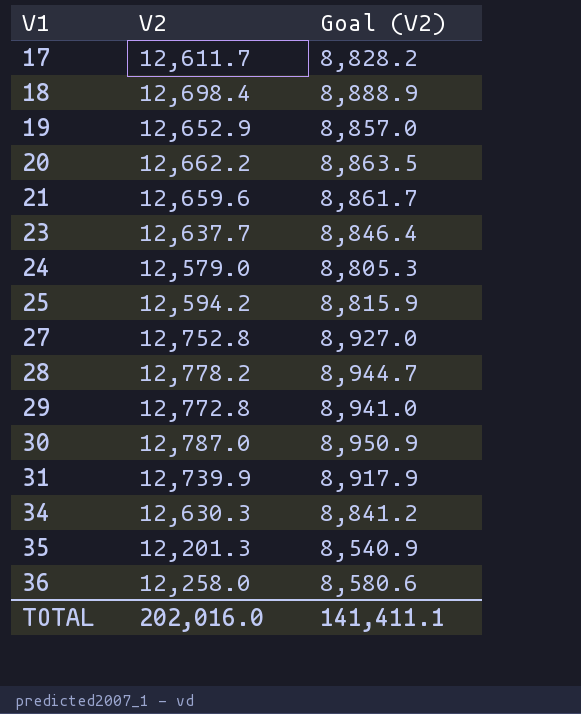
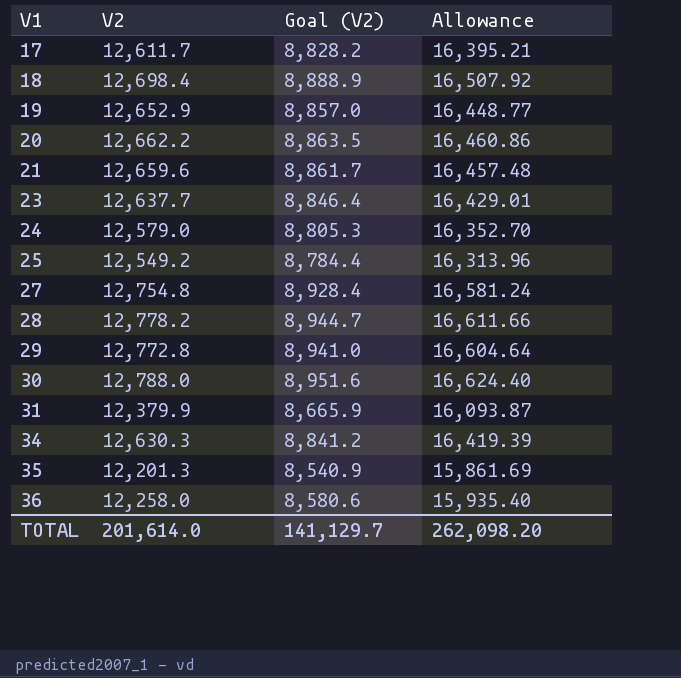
column Allowance | formula: none -> [V2] * 1.3
25 | V2: 12,594.2 -> 12,549.2
25 | Goal (V2): 8,815.9 -> 8,784.4
27 | V2: 12,752.8 -> 12,754.8
27 | Goal (V2): 8,927.0 -> 8,928.4
30 | V2: 12,787.0 -> 12,788.0
30 | Goal (V2): 8,950.9 -> 8,951.6
31 | V2: 12,739.9 -> 12,379.9
31 | Goal (V2): 8,917.9 -> 8,665.9
TOTAL | V2: 202,016.0 -> 201,614.0
TOTAL | Goal (V2): 141,411.1 -> 141,129.7

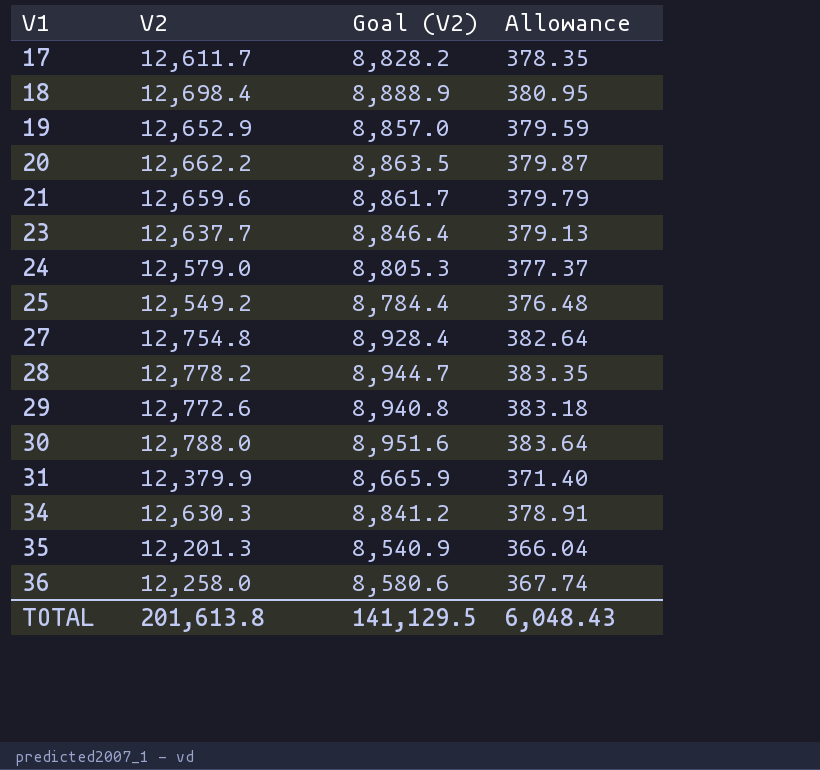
column Allowance | formula: [V2] * 1.3 -> [V2] * 0.03
29 | V2: 12,772.8 -> 12,772.6
29 | Goal (V2): 8,941.0 -> 8,940.8
TOTAL | V2: 201,614.0 -> 201,613.8
TOTAL | Goal (V2): 141,129.7 -> 141,129.5
TOTAL | Allowance: 262,098.20 -> 6,048.43

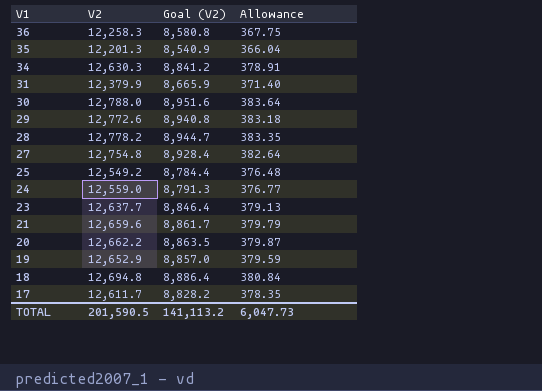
row order: V1 ascending -> V1 descending
36 | V2: 12,258.0 -> 12,258.3
36 | Goal (V2): 8,580.6 -> 8,580.8
36 | Allowance: 367.74 -> 367.75
24 | V2: 12,579.0 -> 12,559.0
24 | Goal (V2): 8,805.3 -> 8,791.3
24 | Allowance: 377.37 -> 376.77
18 | V2: 12,698.4 -> 12,694.8
18 | Goal (V2): 8,888.9 -> 8,886.4
18 | Allowance: 380.95 -> 380.84
TOTAL | V2: 201,613.8 -> 201,590.5
TOTAL | Goal (V2): 141,129.5 -> 141,113.2
TOTAL | Allowance: 6,048.43 -> 6,047.73

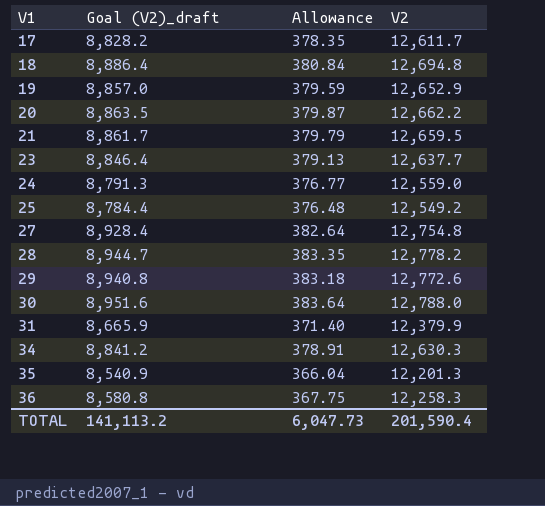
row order: V1 descending -> V1 ascending
column name: Goal (V2) -> Goal (V2)_draft
column V2 | position: 2 -> 4
21 | V2: 12,659.6 -> 12,659.5
TOTAL | V2: 201,590.5 -> 201,590.4

